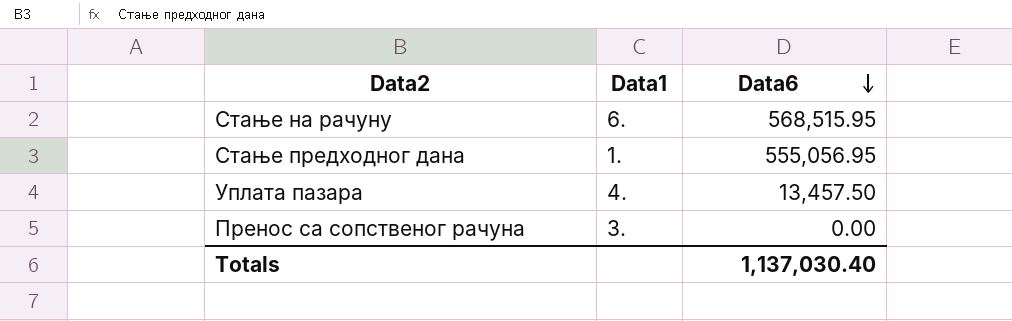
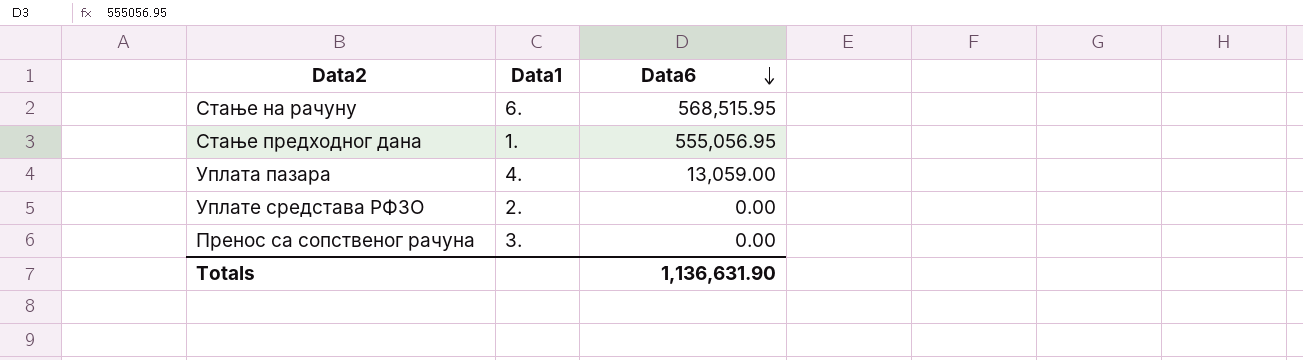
Уплата пазара | Data6: 13,457.50 -> 13,059.00
row Уплате средстава РФЗО: none -> 2. | 0.00
Totals | Data6: 1,137,030.40 -> 1,136,631.90

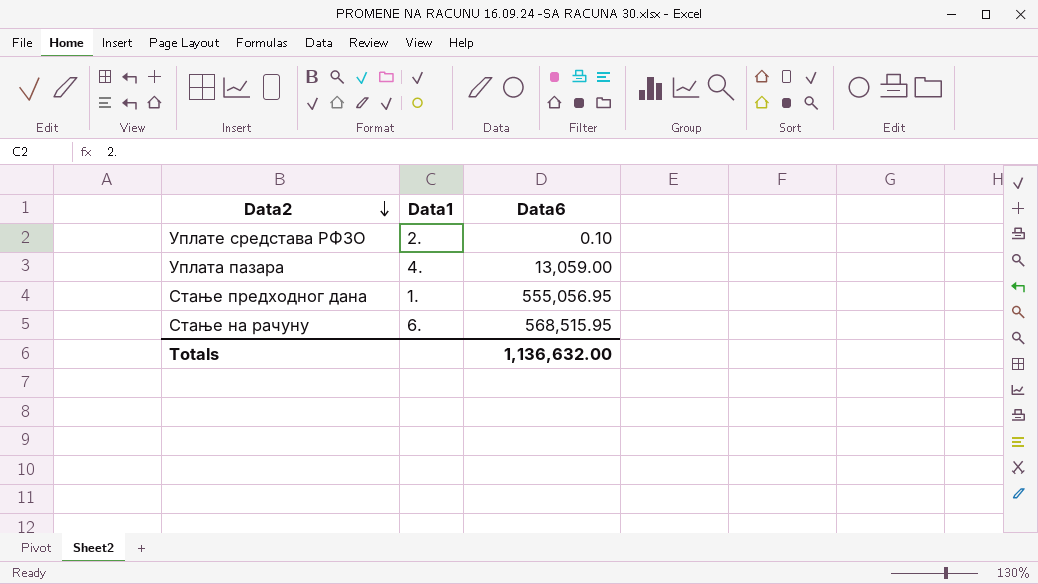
row order: Data6 descending -> Data2 descending
row Пренос са сопственог рачуна: 3. | 0.00 -> none
Уплате средстава РФЗО | Data6: 0.00 -> 0.10
Totals | Data6: 1,136,631.90 -> 1,136,632.00

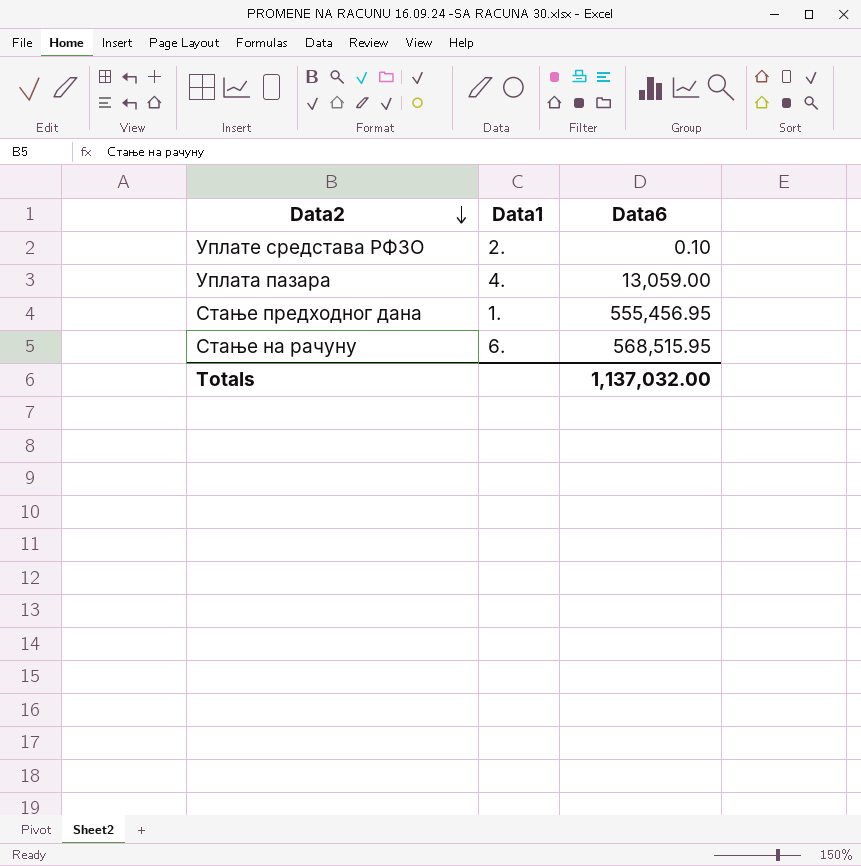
Стање предходног дана | Data6: 555,056.95 -> 555,456.95
Totals | Data6: 1,136,632.00 -> 1,137,032.00

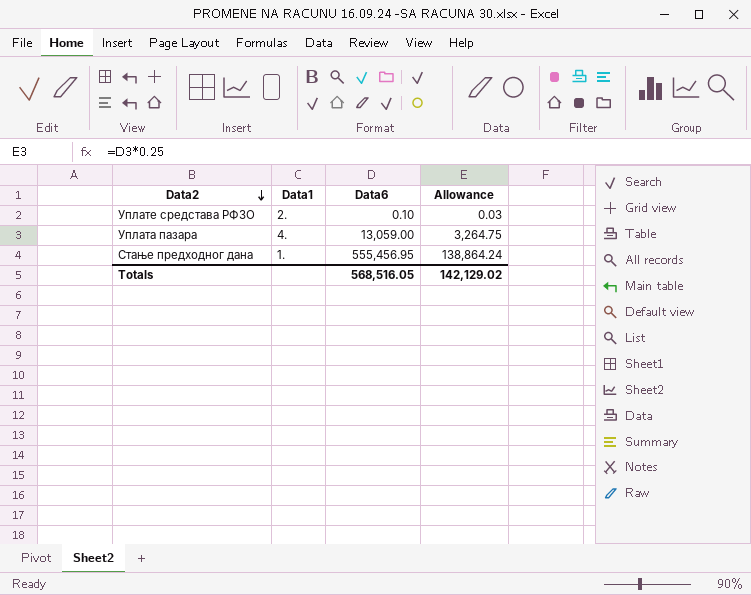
column Allowance | formula: none -> [Data6] * 0.25
row Стање на рачуну: 6. | 568,515.95 -> none
Totals | Data6: 1,137,032.00 -> 568,516.05

